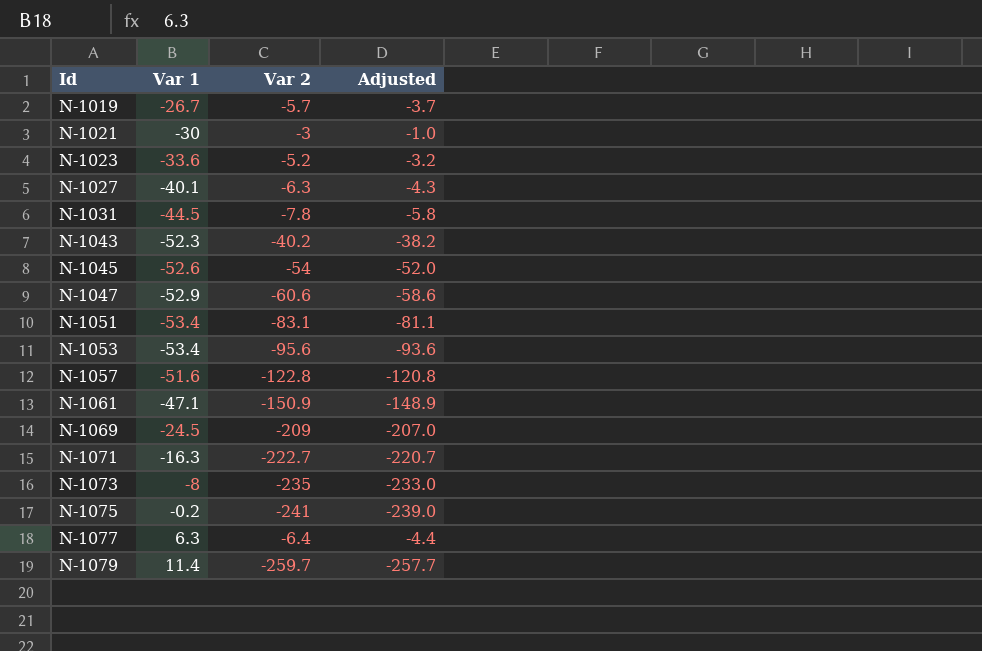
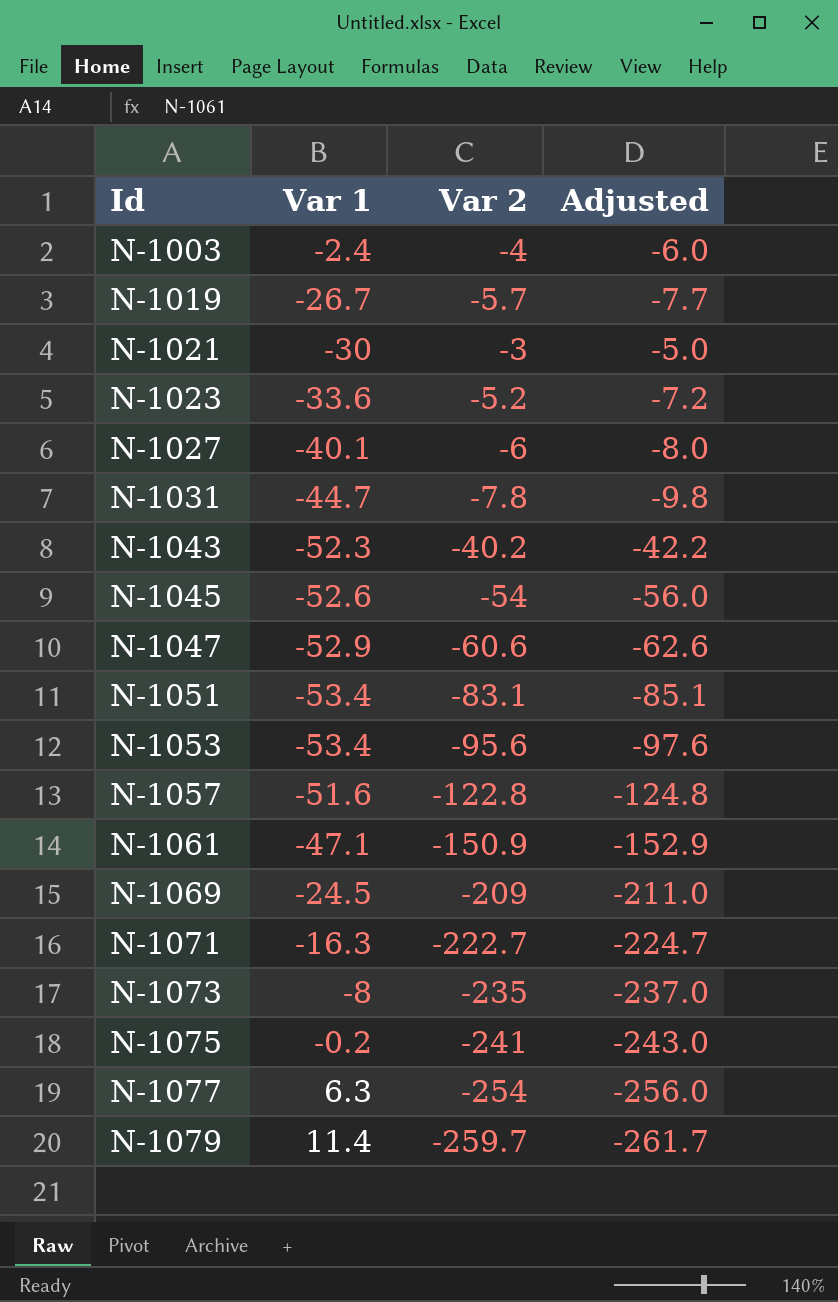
column Adjusted | formula: [Var 2] + 2 -> [Var 2] - 2
row N-1003: none -> -2.4 | -4 | -6.0
N-1027 | Var 2: -6.3 -> -6
N-1031 | Var 1: -44.5 -> -44.7
N-1077 | Var 2: -6.4 -> -254

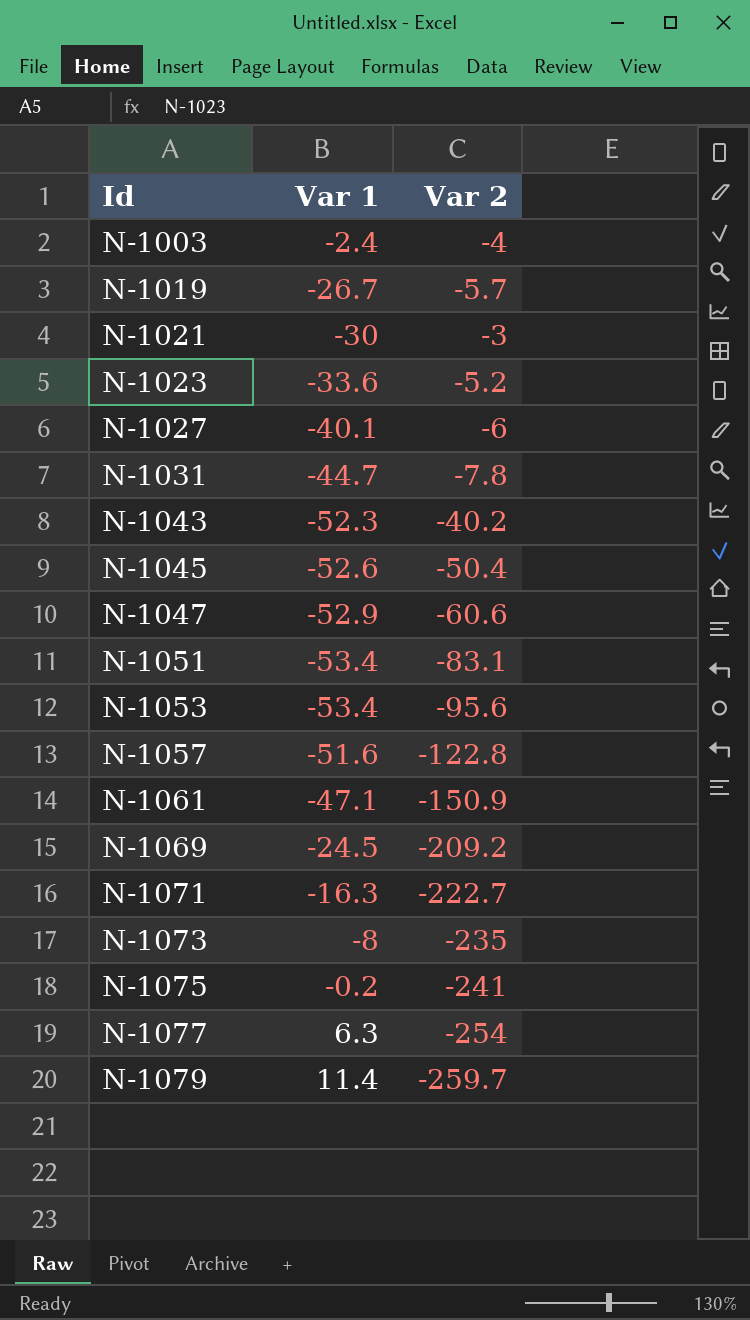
column Adjusted | formula: [Var 2] - 2 -> none
N-1045 | Var 2: -54 -> -50.4
N-1069 | Var 2: -209 -> -209.2

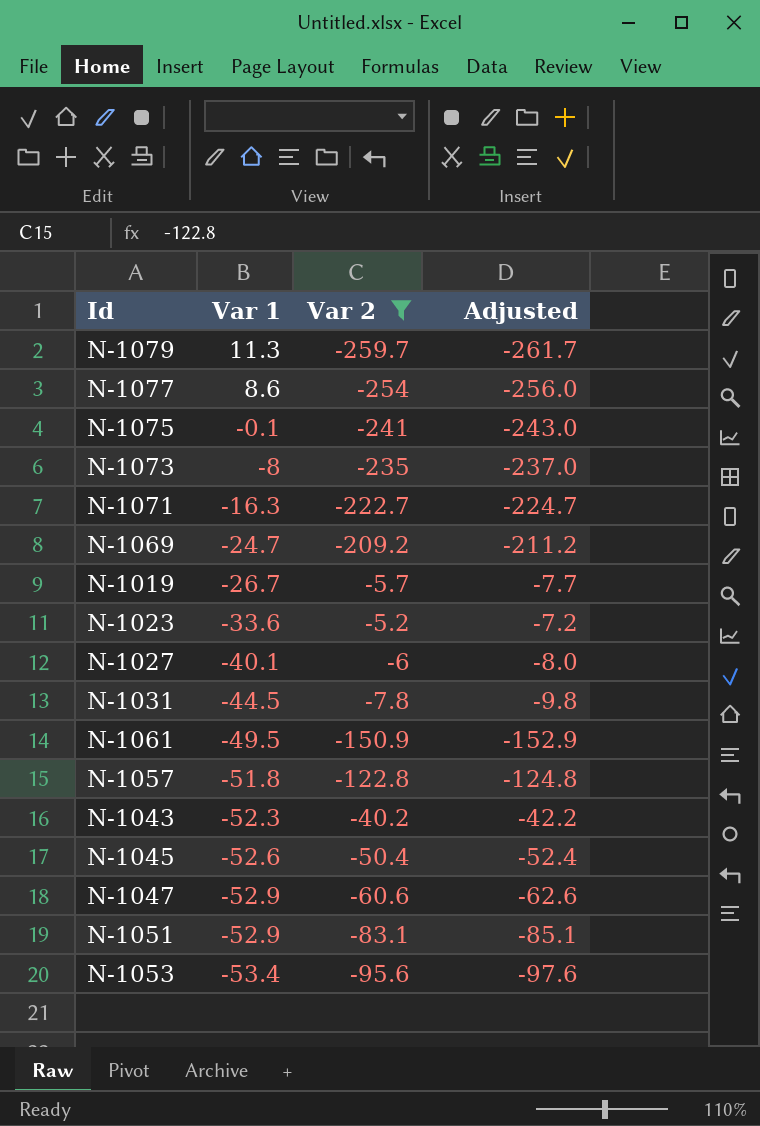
filter: none -> Var 2 <= -5.2
row order: Id ascending -> Var 1 descending
column Adjusted | formula: none -> [Var 2] - 2
N-1079 | Var 1: 11.4 -> 11.3
N-1077 | Var 1: 6.3 -> 8.6
N-1075 | Var 1: -0.2 -> -0.1
N-1069 | Var 1: -24.5 -> -24.7
N-1031 | Var 1: -44.7 -> -44.5
N-1061 | Var 1: -47.1 -> -49.5
N-1057 | Var 1: -51.6 -> -51.8
N-1051 | Var 1: -53.4 -> -52.9

